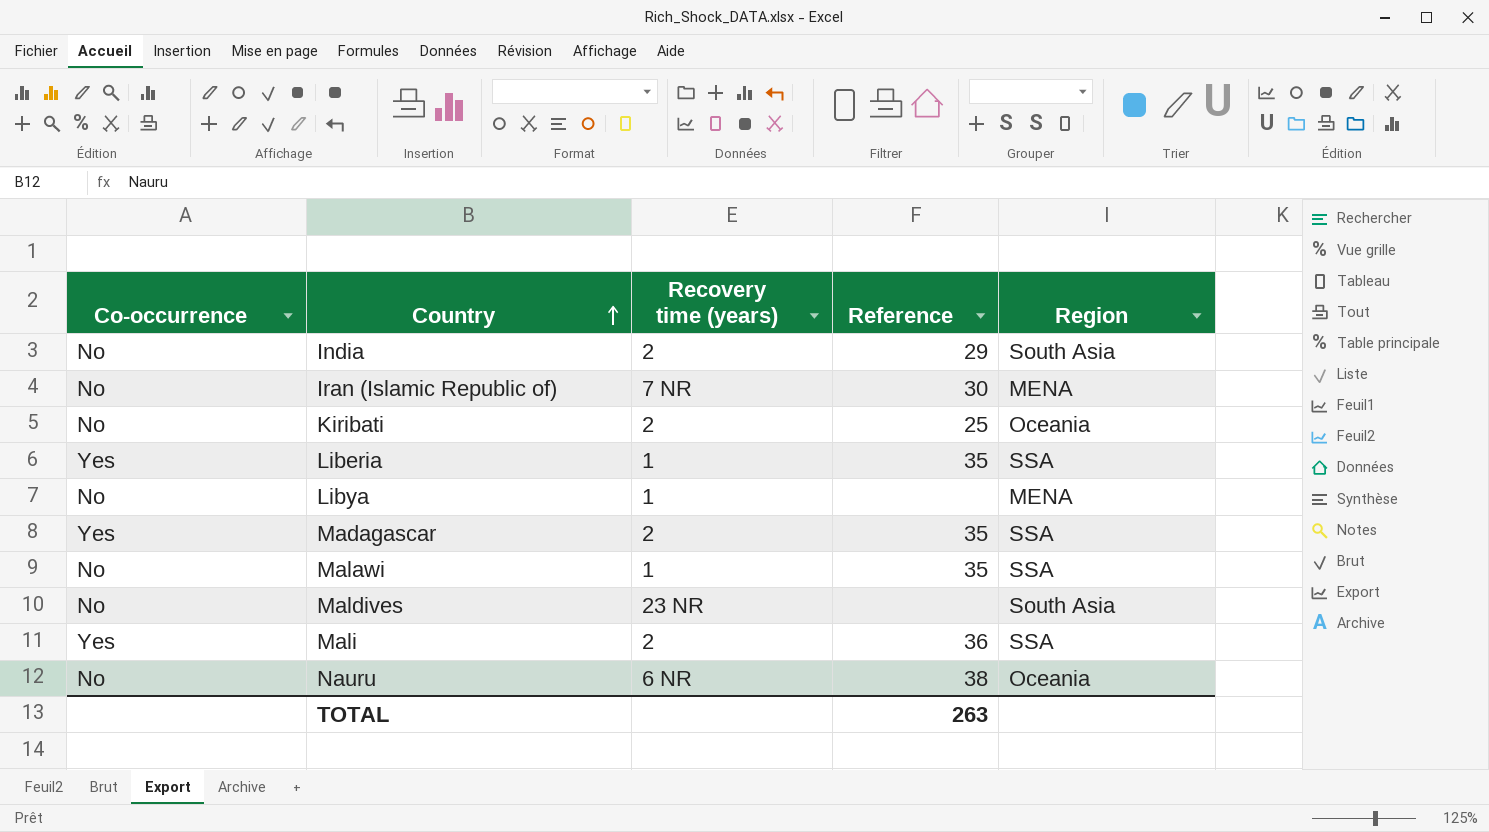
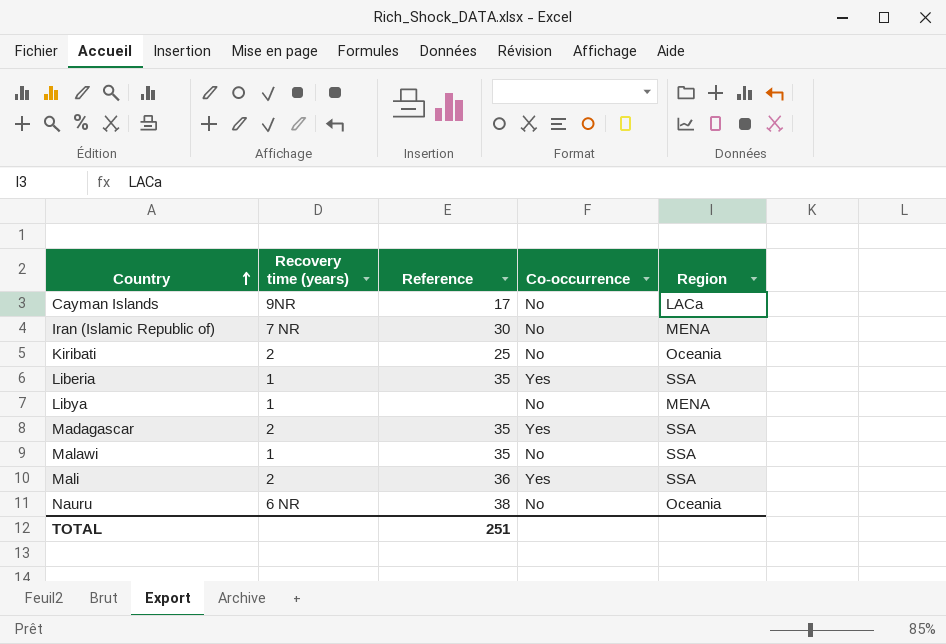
column Co-occurrence | position: 1 -> 4
row India: No | 2 | 29 | South Asia -> none
row Maldives: No | 23 NR | none | South Asia -> none
row Cayman Islands: none -> 9NR | 17 | No | LACa
TOTAL | Reference: 263 -> 251

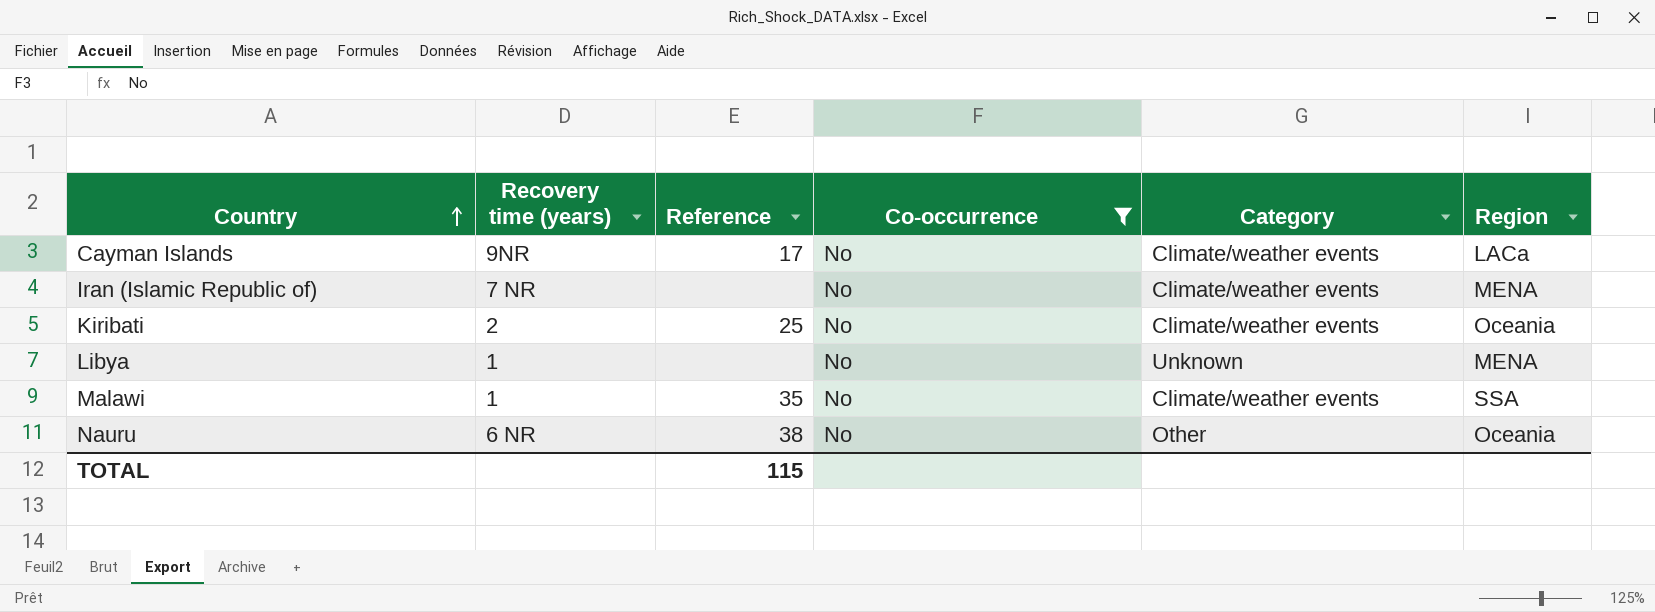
filter: none -> Co-occurrence = No
column Category | position: none -> 5
Iran (Islamic Republic of) | Reference: 30 -> none
TOTAL | Reference: 251 -> 115

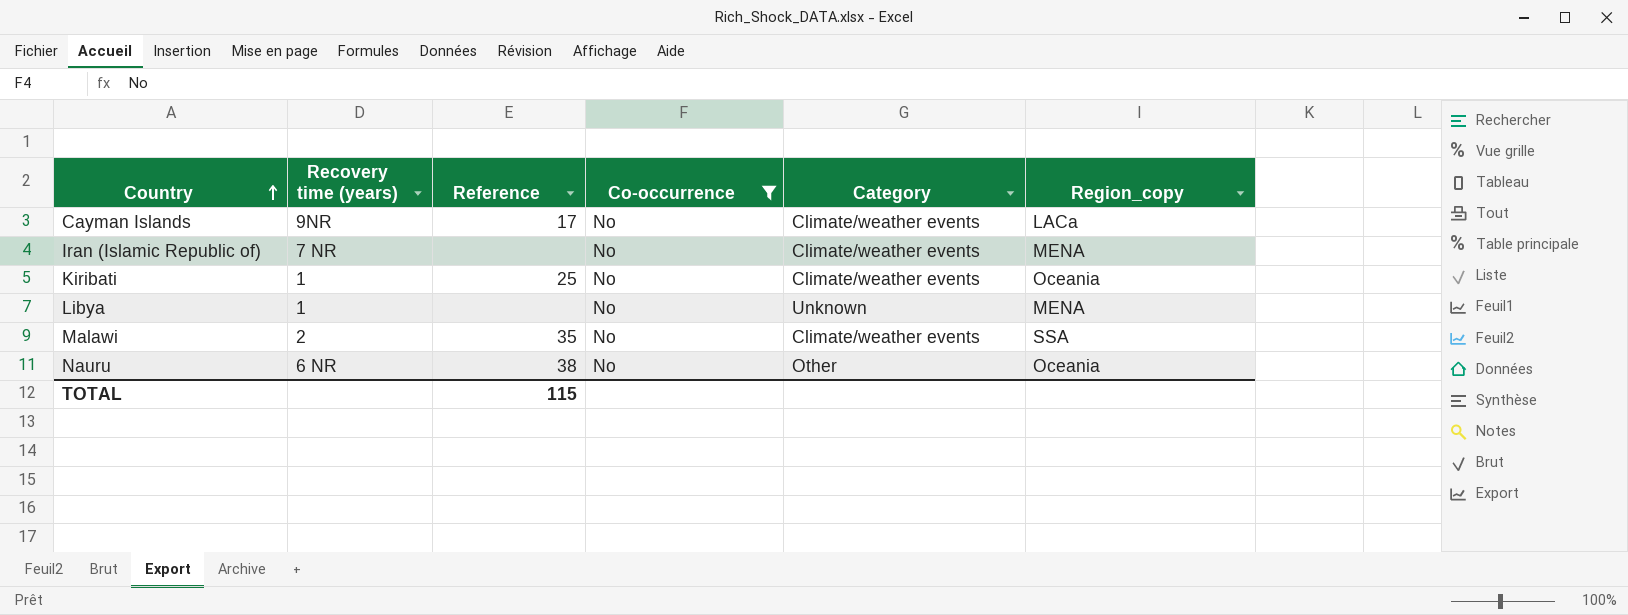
column name: Region -> Region_copy
Kiribati | Recovery time (years): 2 -> 1
Malawi | Recovery time (years): 1 -> 2

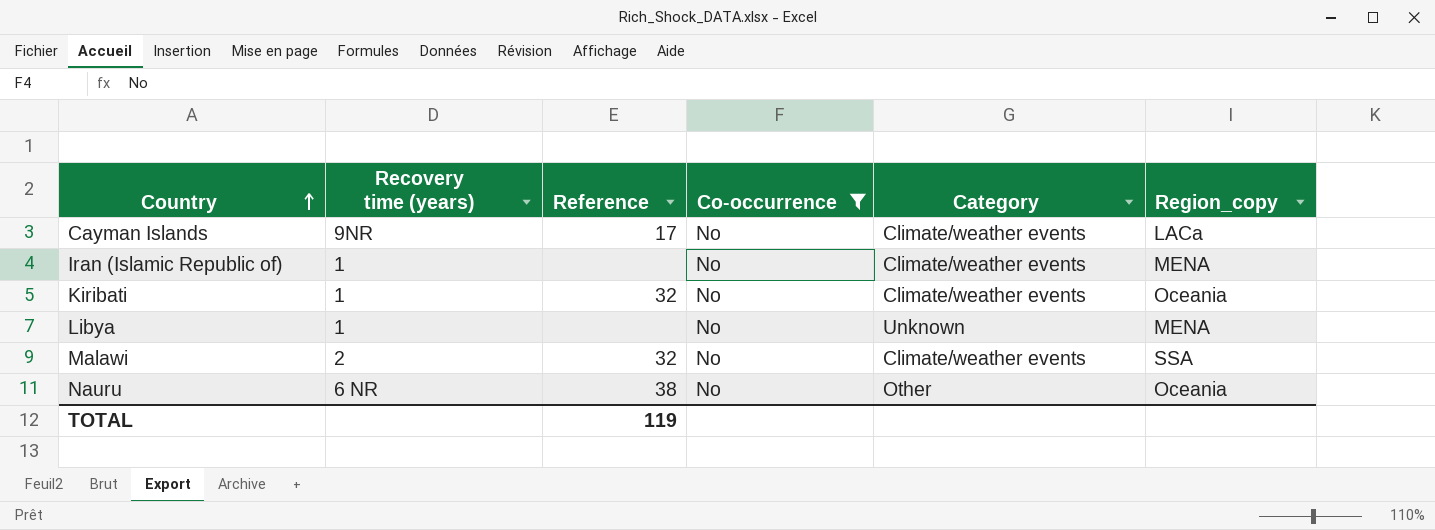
Iran (Islamic Republic of) | Recovery time (years): 7 NR -> 1
Kiribati | Reference: 25 -> 32
Malawi | Reference: 35 -> 32
TOTAL | Reference: 115 -> 119

